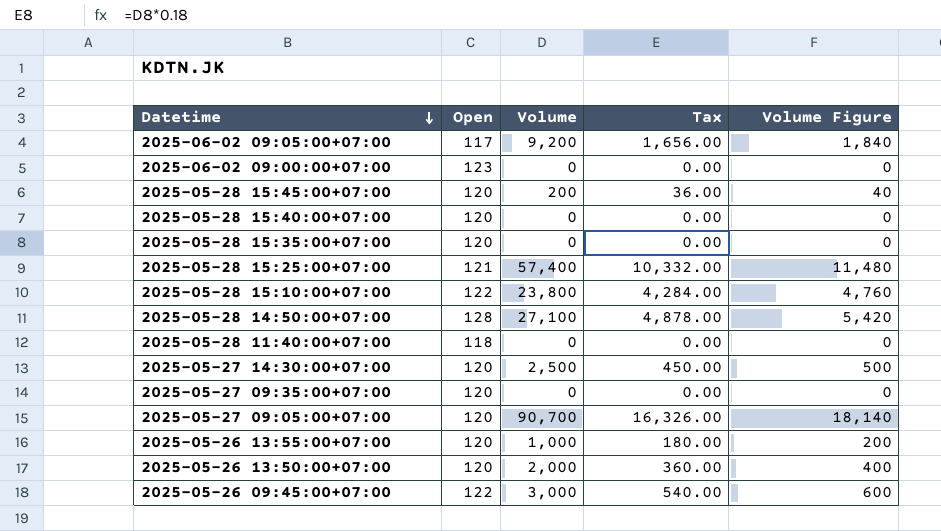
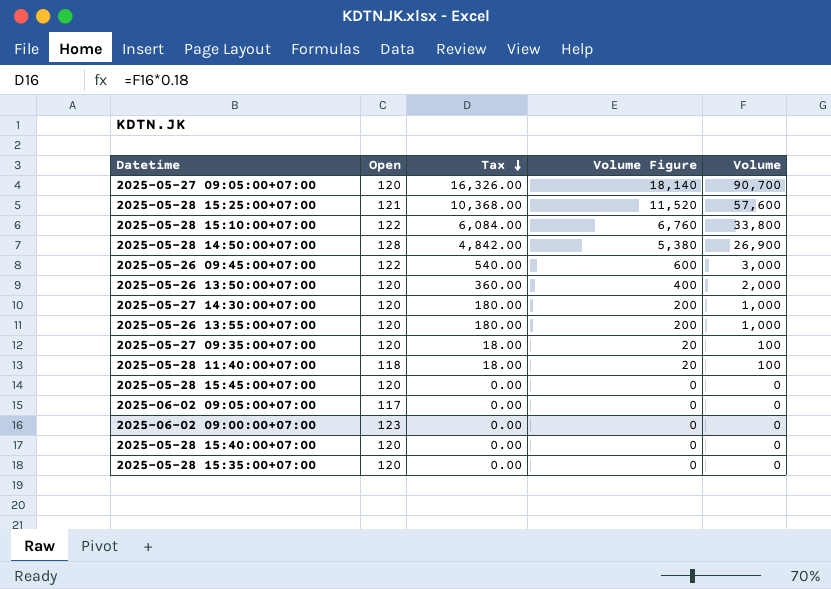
row order: Datetime descending -> Tax descending
column Volume | position: 3 -> 5
2025-05-28 15:25:00+07:00 | Tax: 10,332.00 -> 10,368.00
2025-05-28 15:25:00+07:00 | Volume Figure: 11,480 -> 11,520
2025-05-28 15:25:00+07:00 | Volume: 57,400 -> 57,600
2025-05-28 15:10:00+07:00 | Tax: 4,284.00 -> 6,084.00
2025-05-28 15:10:00+07:00 | Volume Figure: 4,760 -> 6,760
2025-05-28 15:10:00+07:00 | Volume: 23,800 -> 33,800
2025-05-28 14:50:00+07:00 | Tax: 4,878.00 -> 4,842.00
2025-05-28 14:50:00+07:00 | Volume Figure: 5,420 -> 5,380
2025-05-28 14:50:00+07:00 | Volume: 27,100 -> 26,900
2025-05-27 14:30:00+07:00 | Tax: 450.00 -> 180.00
2025-05-27 14:30:00+07:00 | Volume Figure: 500 -> 200
2025-05-27 14:30:00+07:00 | Volume: 2,500 -> 1,000
2025-05-27 09:35:00+07:00 | Tax: 0.00 -> 18.00
2025-05-27 09:35:00+07:00 | Volume Figure: 0 -> 20
2025-05-27 09:35:00+07:00 | Volume: 0 -> 100
2025-05-28 11:40:00+07:00 | Tax: 0.00 -> 18.00
2025-05-28 11:40:00+07:00 | Volume Figure: 0 -> 20
2025-05-28 11:40:00+07:00 | Volume: 0 -> 100
2025-05-28 15:45:00+07:00 | Tax: 36.00 -> 0.00
2025-05-28 15:45:00+07:00 | Volume Figure: 40 -> 0
2025-05-28 15:45:00+07:00 | Volume: 200 -> 0
2025-06-02 09:05:00+07:00 | Tax: 1,656.00 -> 0.00
2025-06-02 09:05:00+07:00 | Volume Figure: 1,840 -> 0
2025-06-02 09:05:00+07:00 | Volume: 9,200 -> 0

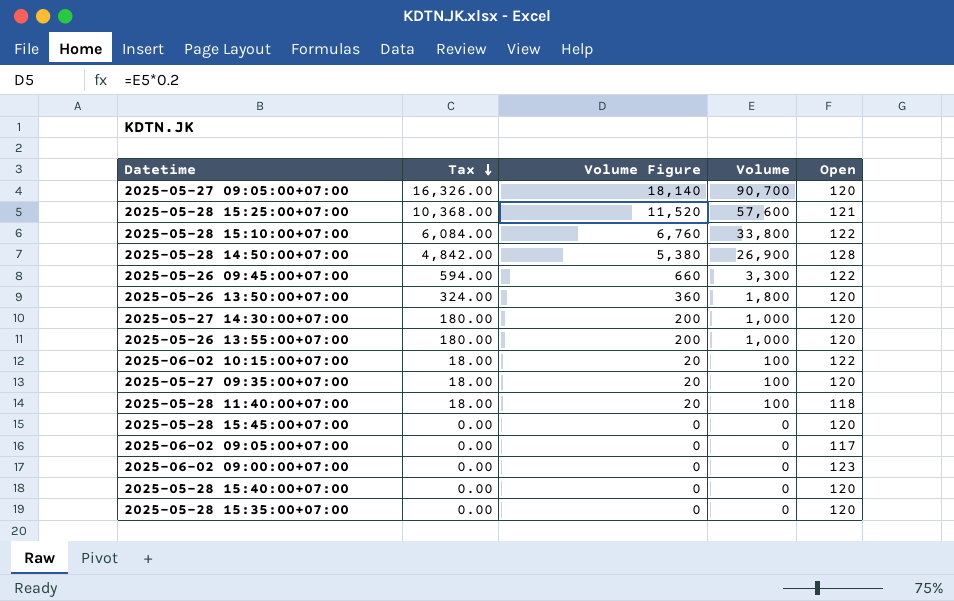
column Open | position: 2 -> 5
2025-05-26 09:45:00+07:00 | Tax: 540.00 -> 594.00
2025-05-26 09:45:00+07:00 | Volume Figure: 600 -> 660
2025-05-26 09:45:00+07:00 | Volume: 3,000 -> 3,300
2025-05-26 13:50:00+07:00 | Tax: 360.00 -> 324.00
2025-05-26 13:50:00+07:00 | Volume Figure: 400 -> 360
2025-05-26 13:50:00+07:00 | Volume: 2,000 -> 1,800
row 2025-06-02 10:15:00+07:00: none -> 18.00 | 20 | 100 | 122

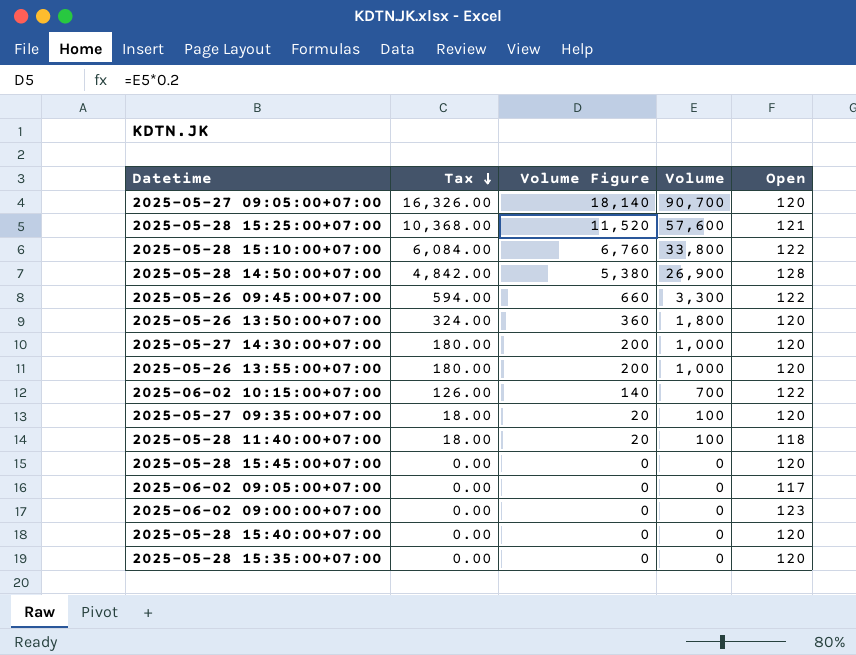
2025-06-02 10:15:00+07:00 | Tax: 18.00 -> 126.00
2025-06-02 10:15:00+07:00 | Volume Figure: 20 -> 140
2025-06-02 10:15:00+07:00 | Volume: 100 -> 700

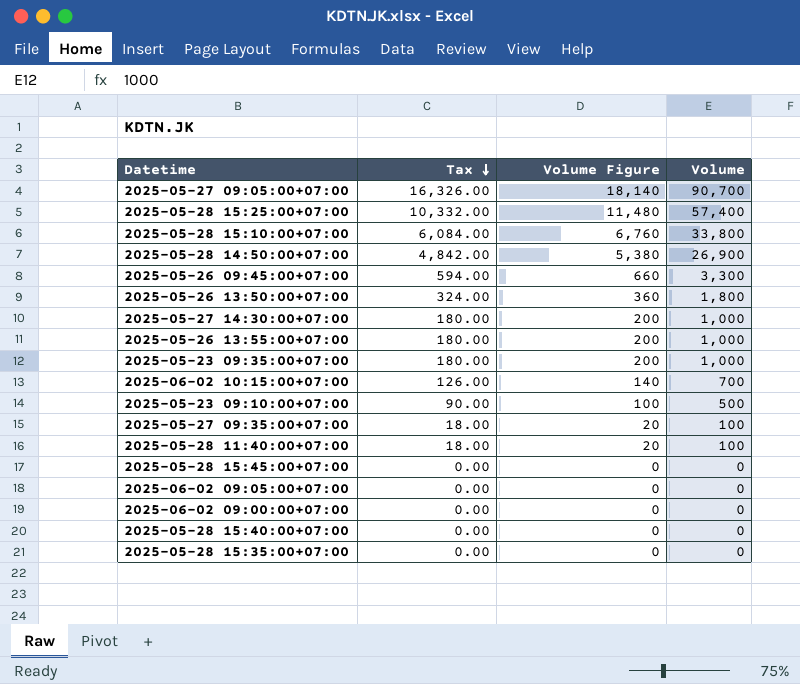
column Open | position: 5 -> none
2025-05-28 15:25:00+07:00 | Tax: 10,368.00 -> 10,332.00
2025-05-28 15:25:00+07:00 | Volume Figure: 11,520 -> 11,480
2025-05-28 15:25:00+07:00 | Volume: 57,600 -> 57,400
row 2025-05-23 09:35:00+07:00: none -> 180.00 | 200 | 1,000
row 2025-05-23 09:10:00+07:00: none -> 90.00 | 100 | 500

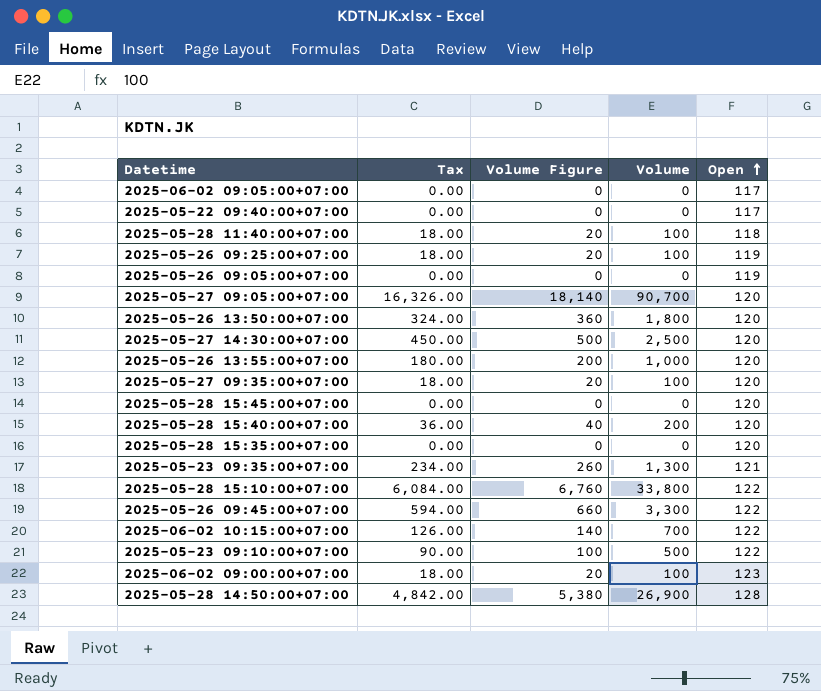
row order: Tax descending -> Open ascending
column Open | position: none -> 5
row 2025-05-28 15:25:00+07:00: 10,332.00 | 11,480 | 57,400 -> none
row 2025-05-22 09:40:00+07:00: none -> 0.00 | 0 | 0 | 117
row 2025-05-26 09:25:00+07:00: none -> 18.00 | 20 | 100 | 119
row 2025-05-26 09:05:00+07:00: none -> 0.00 | 0 | 0 | 119
2025-05-27 14:30:00+07:00 | Tax: 180.00 -> 450.00
2025-05-27 14:30:00+07:00 | Volume Figure: 200 -> 500
2025-05-27 14:30:00+07:00 | Volume: 1,000 -> 2,500
2025-05-28 15:40:00+07:00 | Tax: 0.00 -> 36.00
2025-05-28 15:40:00+07:00 | Volume Figure: 0 -> 40
2025-05-28 15:40:00+07:00 | Volume: 0 -> 200
2025-05-23 09:35:00+07:00 | Tax: 180.00 -> 234.00
2025-05-23 09:35:00+07:00 | Volume Figure: 200 -> 260
2025-05-23 09:35:00+07:00 | Volume: 1,000 -> 1,300
2025-06-02 09:00:00+07:00 | Tax: 0.00 -> 18.00
2025-06-02 09:00:00+07:00 | Volume Figure: 0 -> 20
2025-06-02 09:00:00+07:00 | Volume: 0 -> 100

